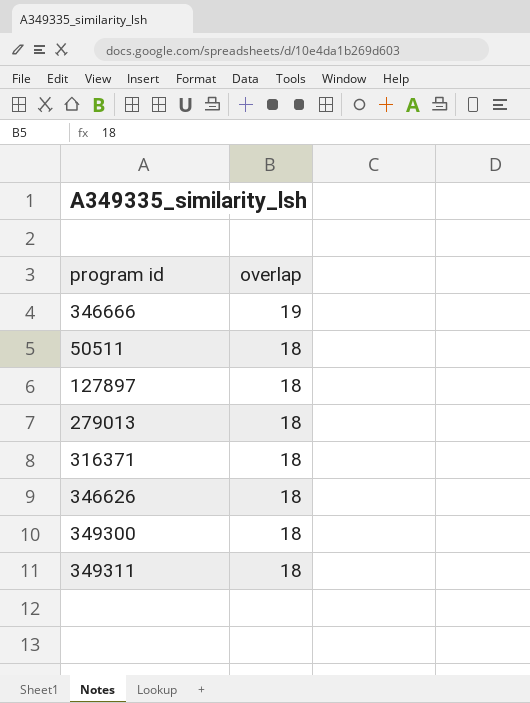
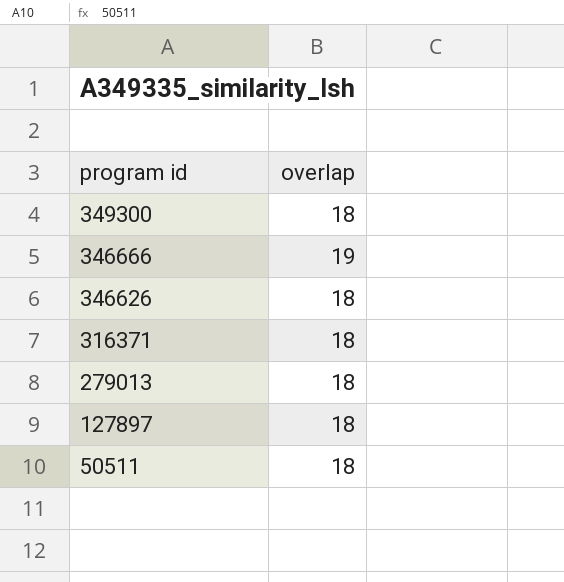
row order: overlap descending -> program id descending
row 349311: 18 -> none

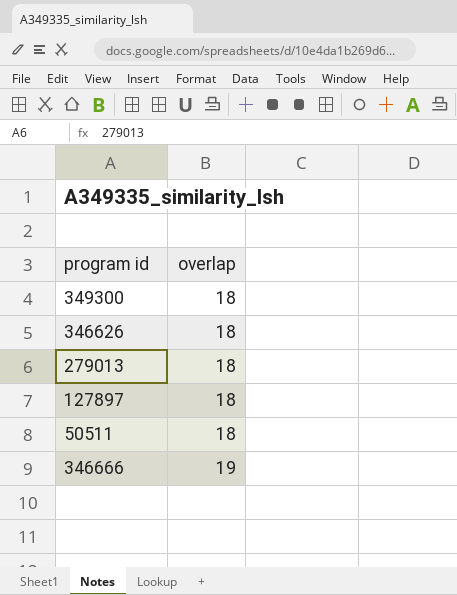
row order: program id descending -> overlap ascending
row 316371: 18 -> none

